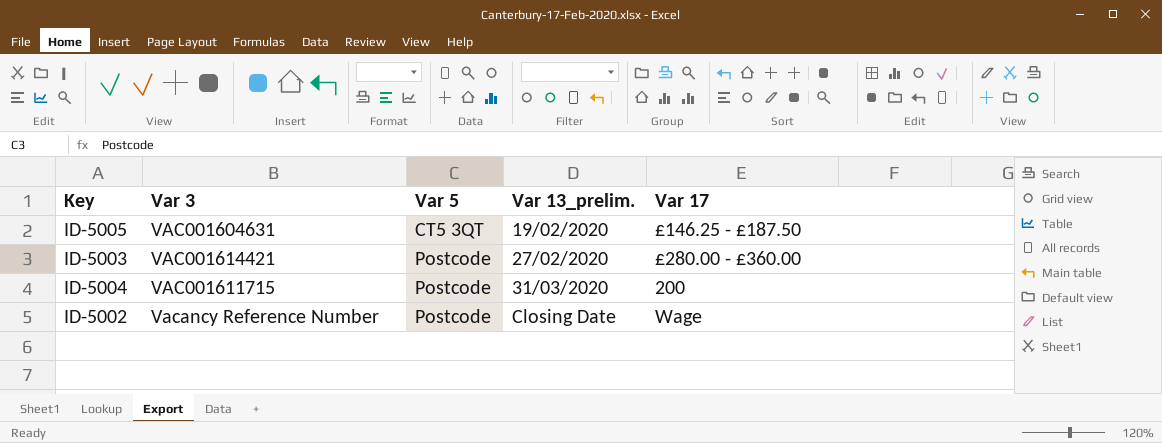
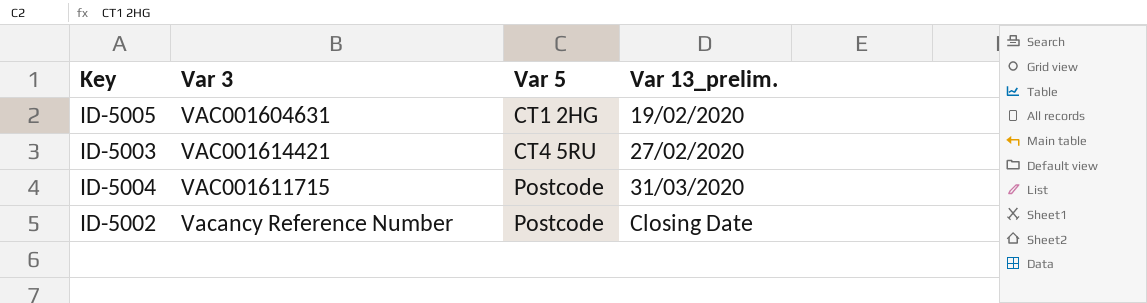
column Var 17 | position: 5 -> none
ID-5005 | Var 5: CT5 3QT -> CT1 2HG
ID-5003 | Var 5: Postcode -> CT4 5RU

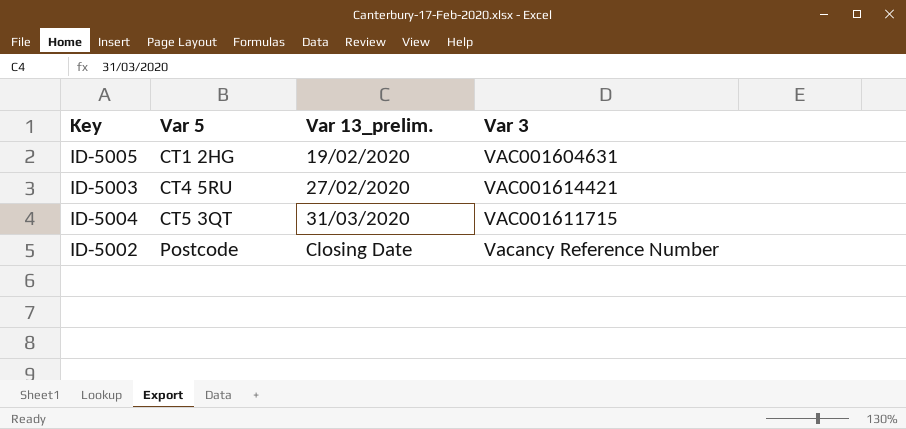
column Var 3 | position: 2 -> 4
ID-5004 | Var 5: Postcode -> CT5 3QT

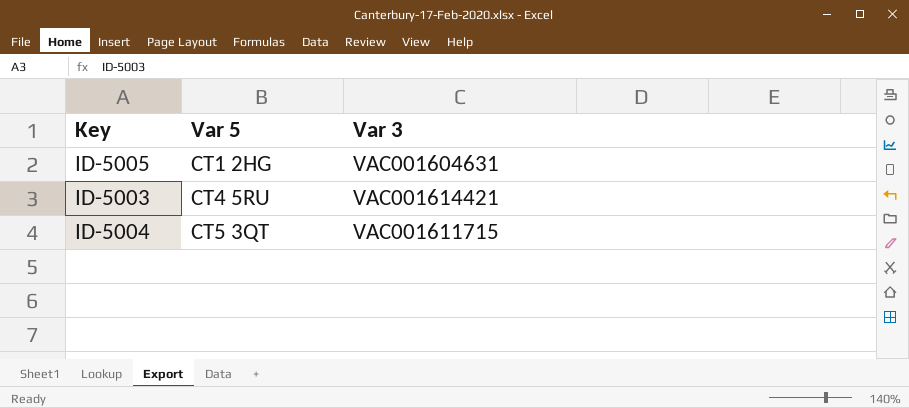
column Var 13_prelim. | position: 3 -> none
row ID-5002: Postcode | Closing Date | Vacancy Reference Number -> none

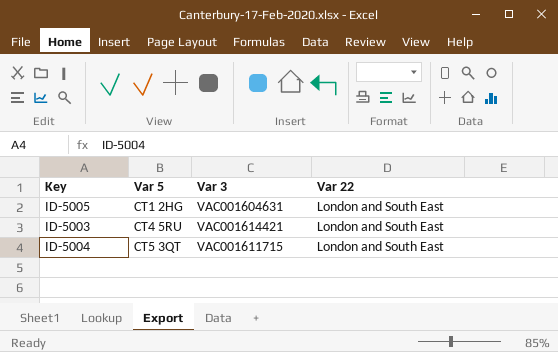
column Var 22 | position: none -> 4

